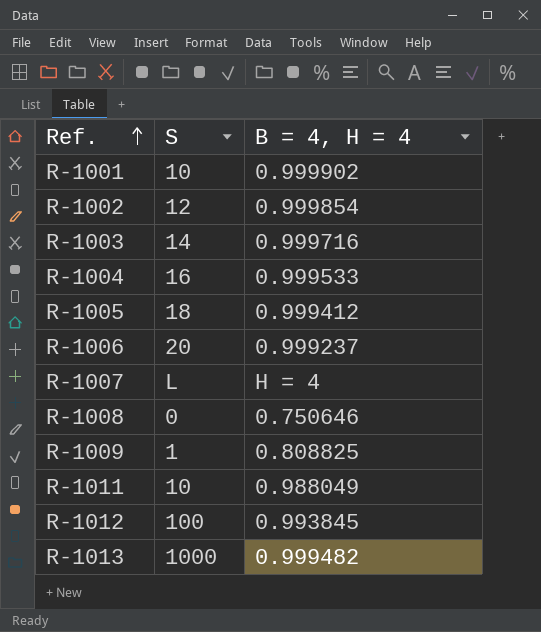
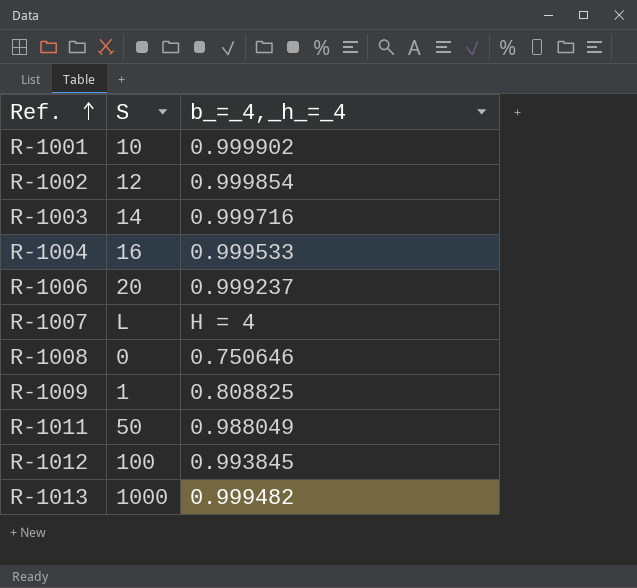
column name: B = 4, H = 4 -> b_=_4,_h_=_4
row R-1005: 18 | 0.999412 -> none
R-1011 | S: 10 -> 50

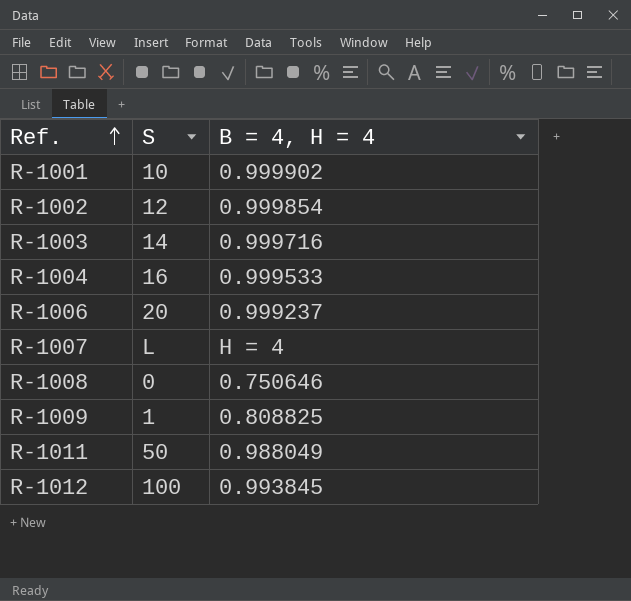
column name: b_=_4,_h_=_4 -> B = 4, H = 4
row R-1013: 1000 | 0.999482 -> none

